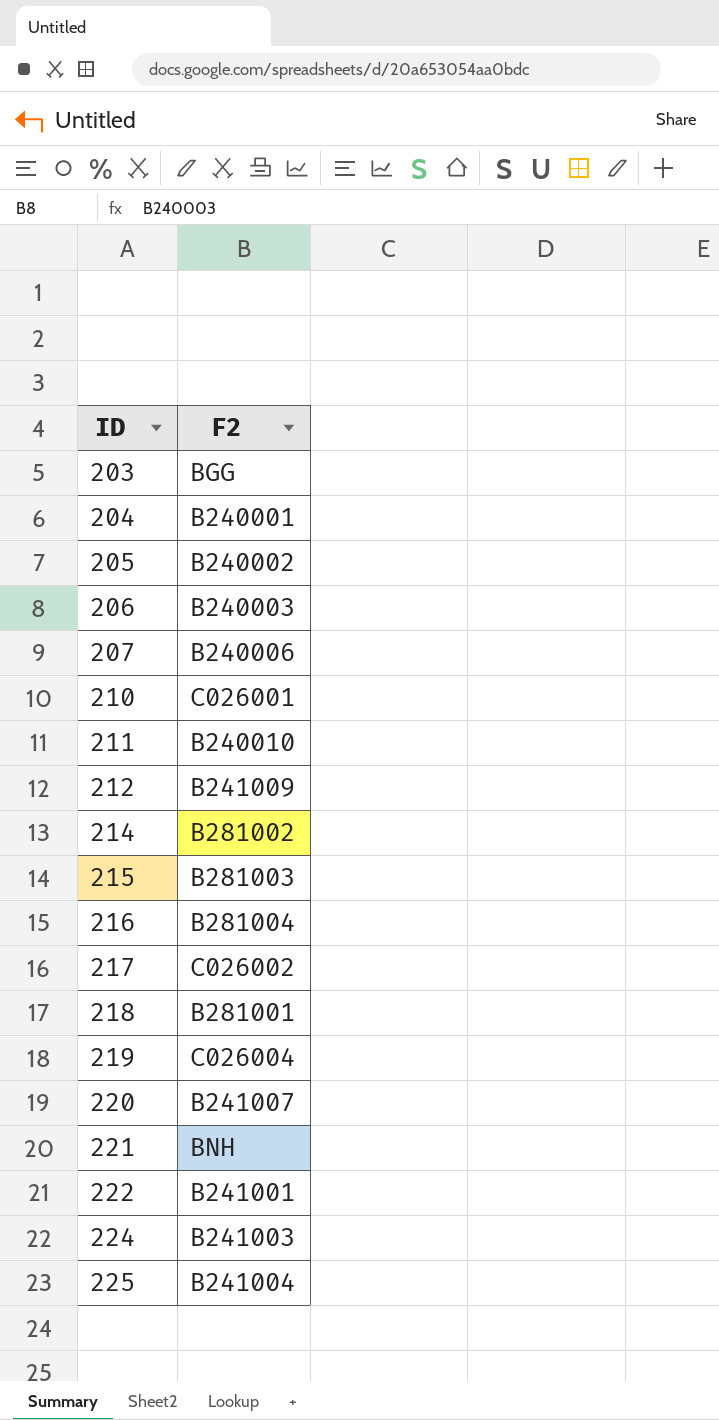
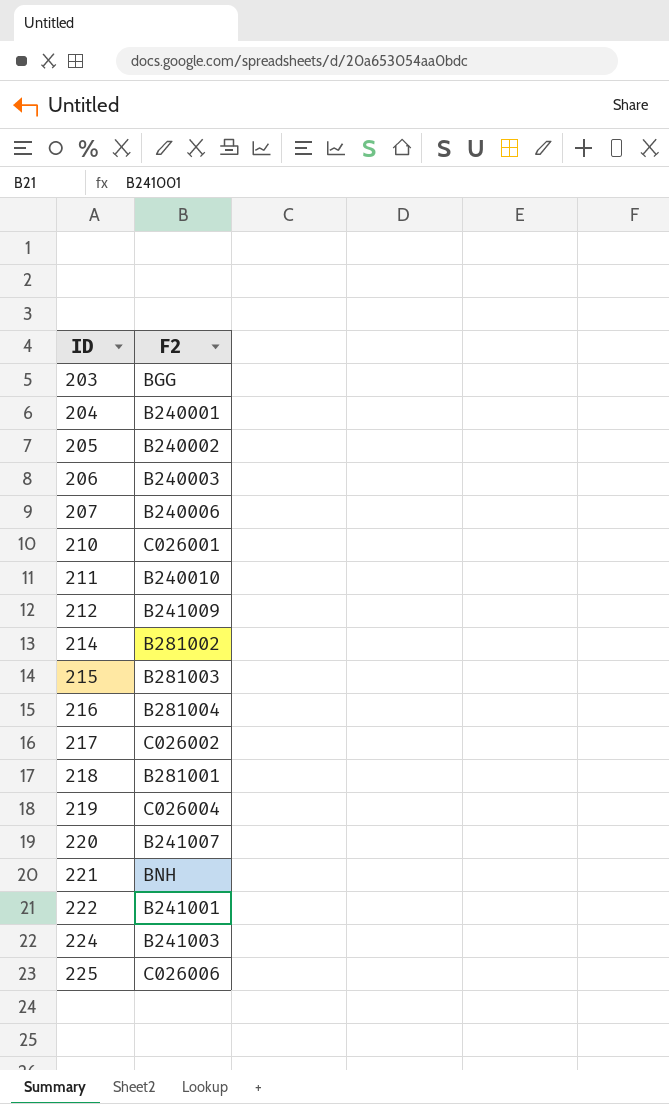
225 | F2: B241004 -> C026006

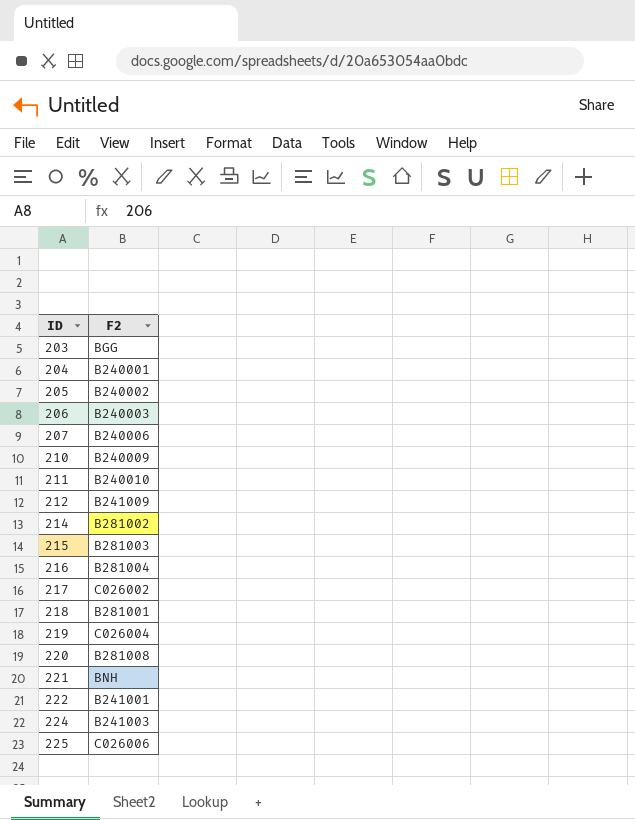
210 | F2: C026001 -> B240009
220 | F2: B241007 -> B281008

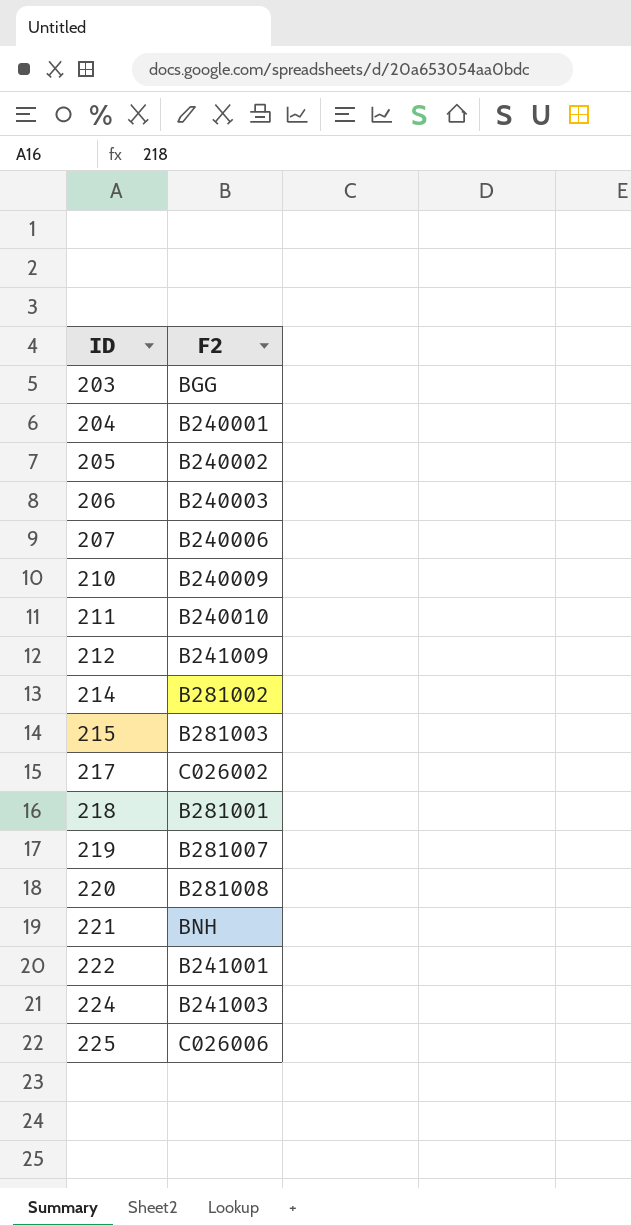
row 216: B281004 -> none
219 | F2: C026004 -> B281007

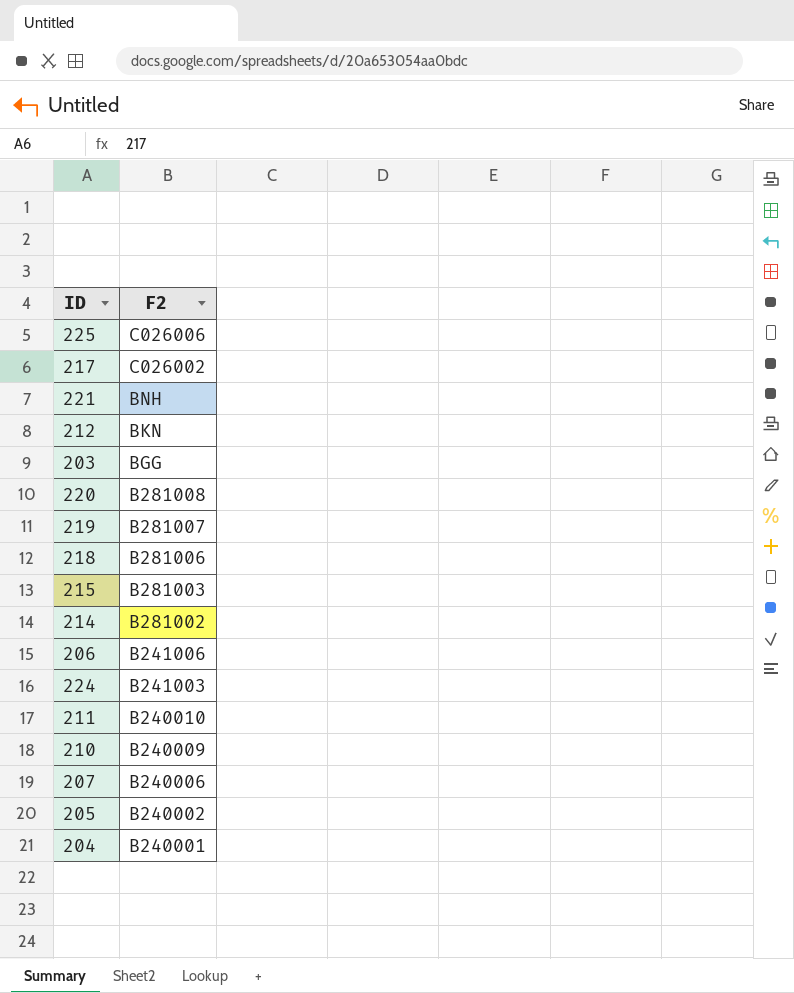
row order: ID ascending -> F2 descending
row 222: B241001 -> none
212 | F2: B241009 -> BKN
218 | F2: B281001 -> B281006
206 | F2: B240003 -> B241006

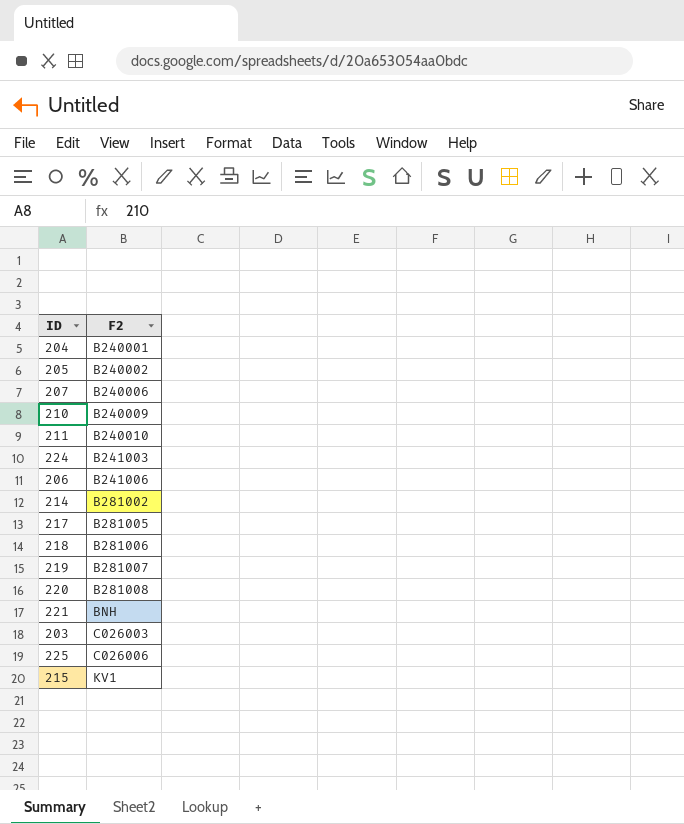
row order: F2 descending -> F2 ascending
row 212: BKN -> none
217 | F2: C026002 -> B281005
203 | F2: BGG -> C026003
215 | F2: B281003 -> KV1

